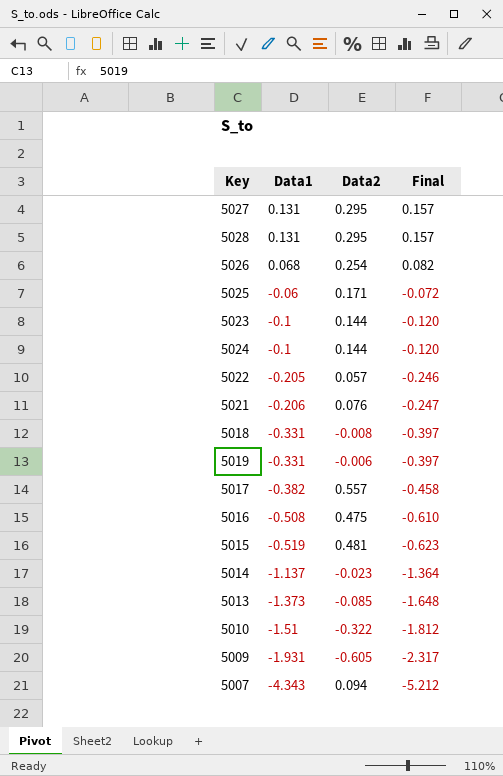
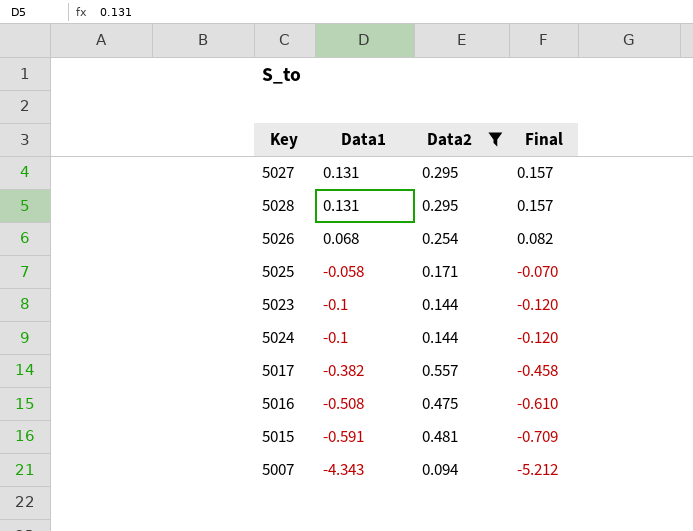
filter: none -> Data2 >= 0.094
5025 | Data1: -0.06 -> -0.058
5025 | Final: -0.072 -> -0.070
5015 | Data1: -0.519 -> -0.591
5015 | Final: -0.623 -> -0.709

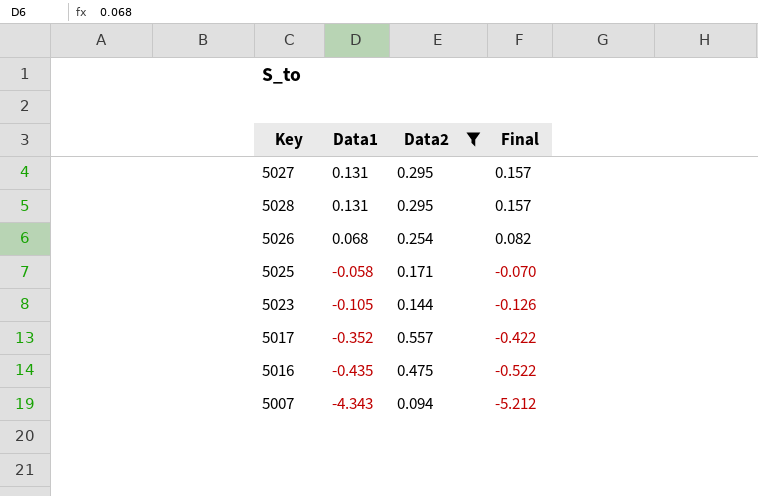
row 5024: -0.1 | 0.144 | -0.120 -> none
row 5015: -0.591 | 0.481 | -0.709 -> none
5023 | Data1: -0.1 -> -0.105
5023 | Final: -0.120 -> -0.126
5017 | Data1: -0.382 -> -0.352
5017 | Final: -0.458 -> -0.422
5016 | Data1: -0.508 -> -0.435
5016 | Final: -0.610 -> -0.522

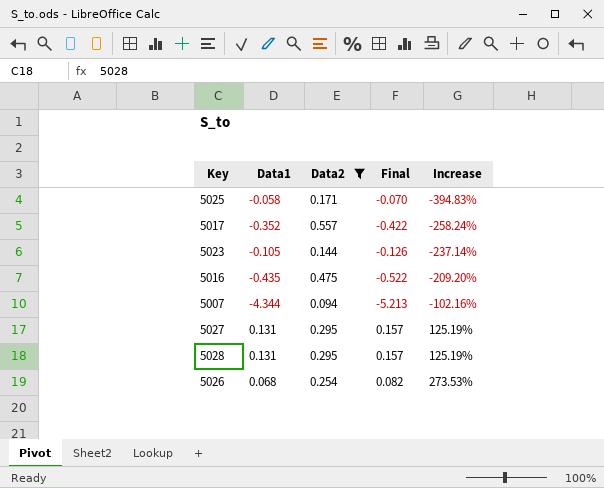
row order: Data1 descending -> Increase ascending
column Increase | formula: none -> ([Data2] - [Data1]) / [Data1]
5007 | Data1: -4.343 -> -4.344
5007 | Final: -5.212 -> -5.213

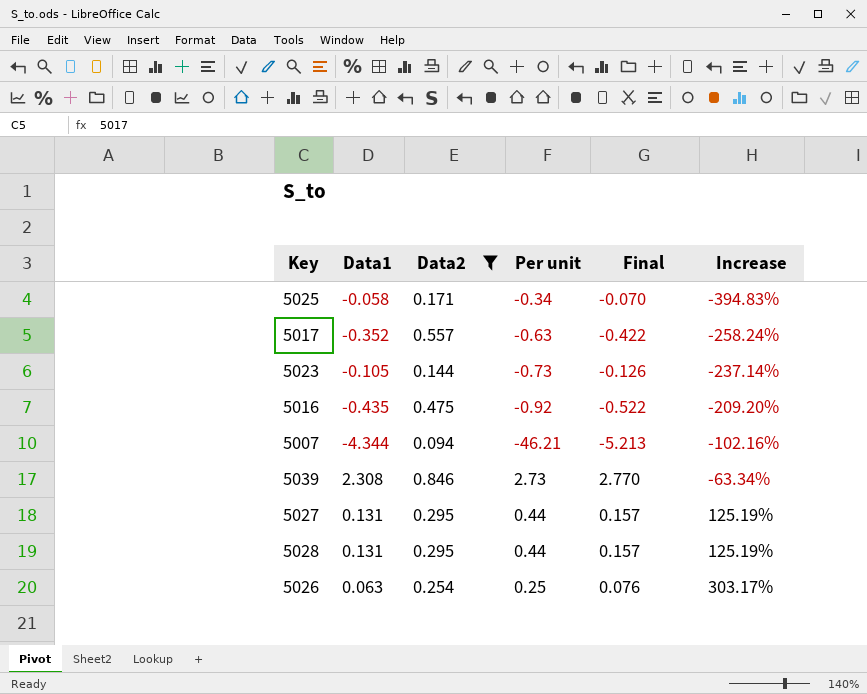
column Per unit | formula: none -> [Data1] / [Data2]
row 5039: none -> 2.308 | 0.846 | 2.73 | 2.770 | -63.34%
5026 | Data1: 0.068 -> 0.063
5026 | Final: 0.082 -> 0.076
5026 | Increase: 273.53% -> 303.17%

